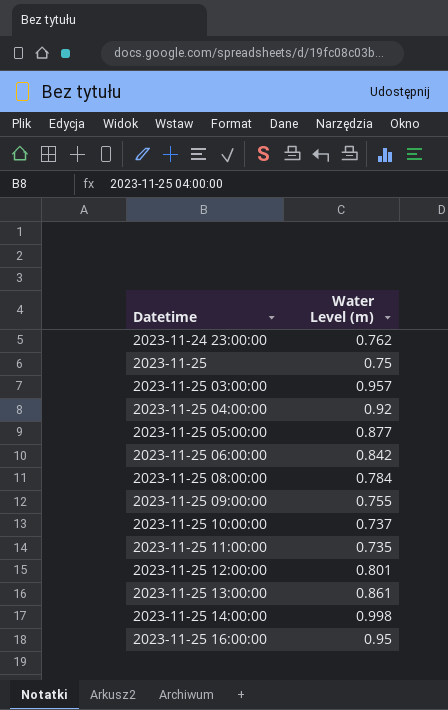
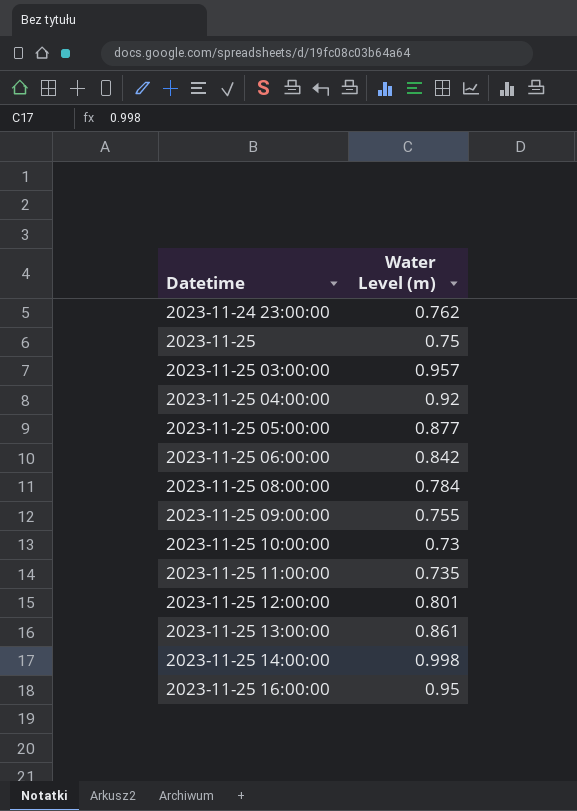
2023-11-25 10:00:00 | Water Level (m): 0.737 -> 0.73

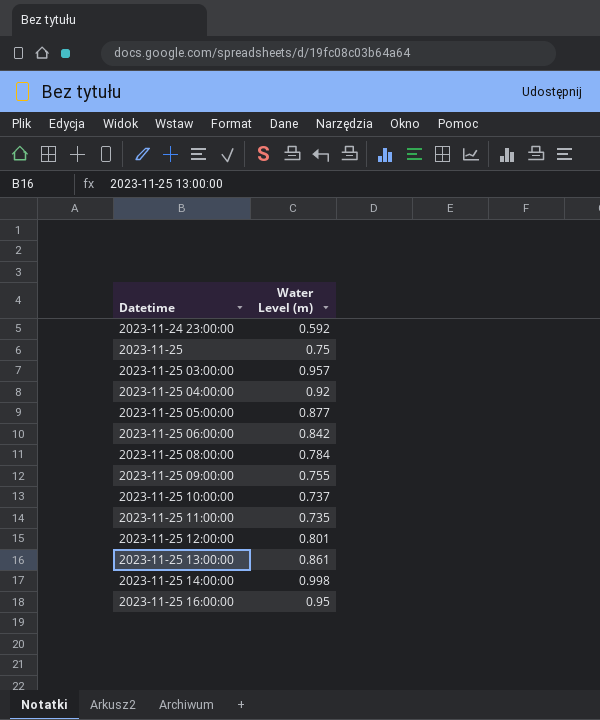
2023-11-24 23:00:00 | Water Level (m): 0.762 -> 0.592
2023-11-25 10:00:00 | Water Level (m): 0.73 -> 0.737

